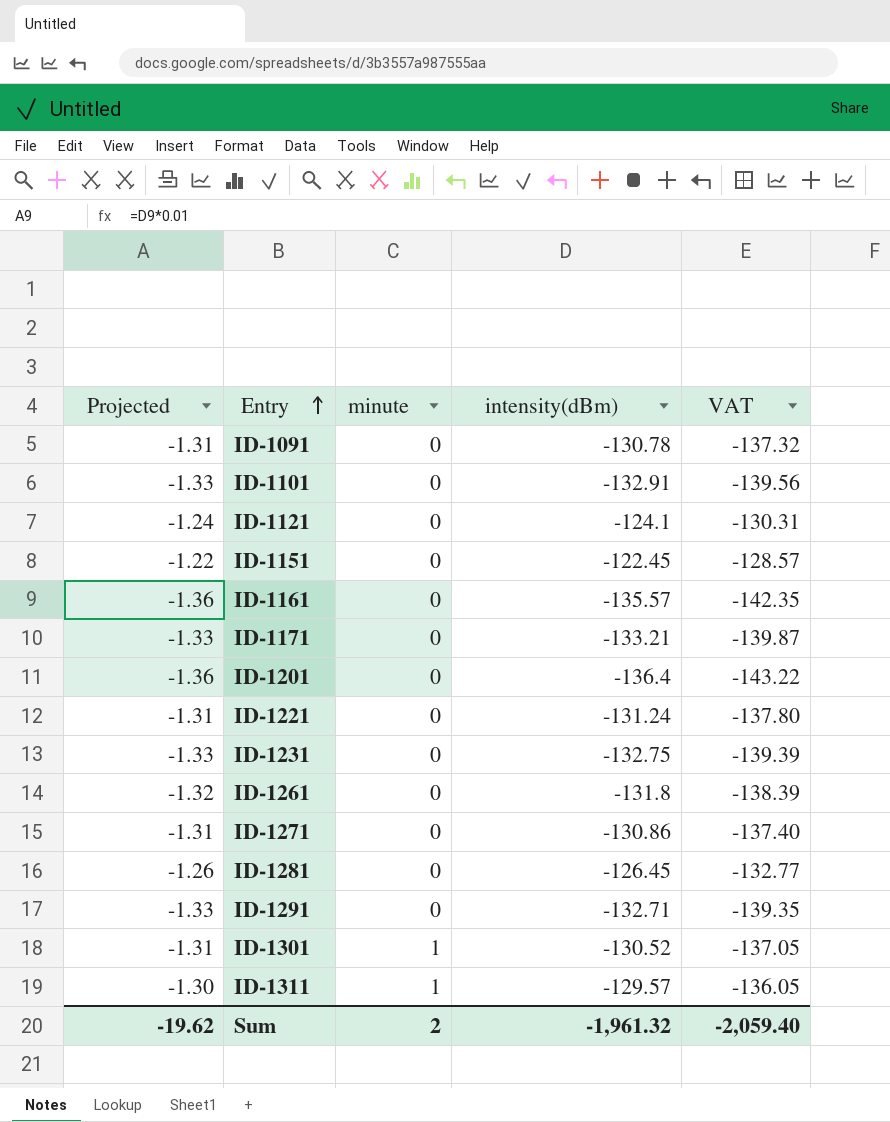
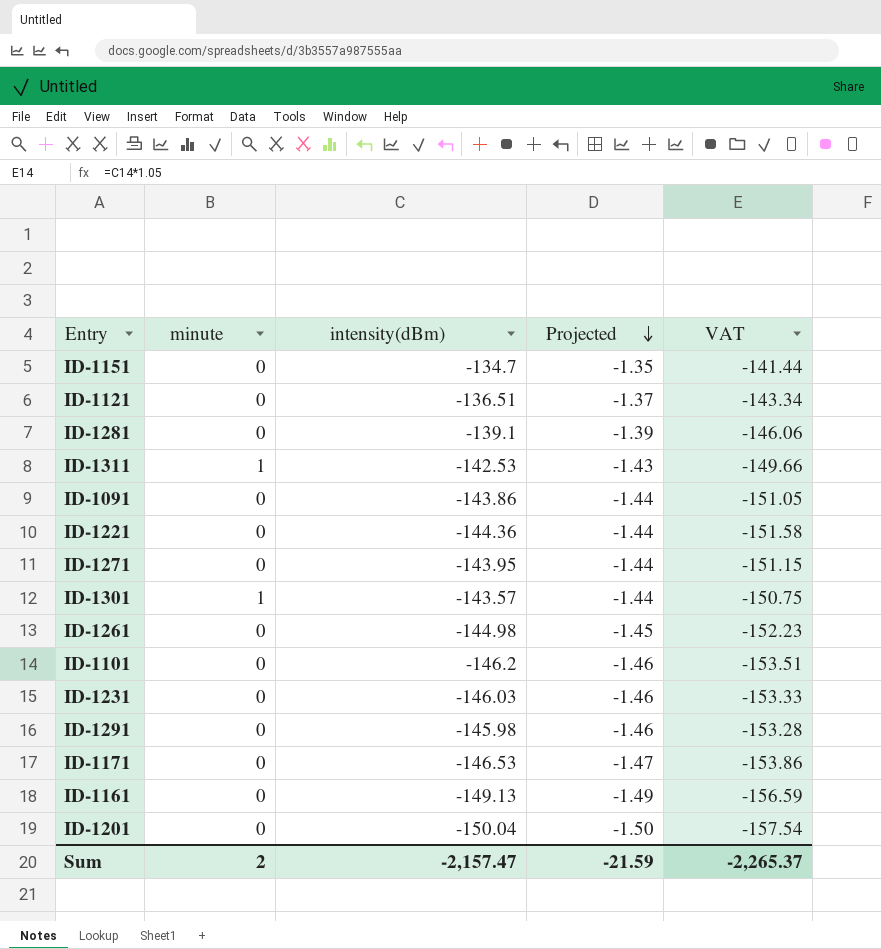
row order: Entry ascending -> Projected descending
column Projected | position: 1 -> 4
ID-1151 | intensity(dBm): -122.45 -> -134.7
ID-1151 | Projected: -1.22 -> -1.35
ID-1151 | VAT: -128.57 -> -141.44
ID-1121 | intensity(dBm): -124.1 -> -136.51
ID-1121 | Projected: -1.24 -> -1.37
ID-1121 | VAT: -130.31 -> -143.34
ID-1281 | intensity(dBm): -126.45 -> -139.1
ID-1281 | Projected: -1.26 -> -1.39
ID-1281 | VAT: -132.77 -> -146.06
ID-1311 | intensity(dBm): -129.57 -> -142.53
ID-1311 | Projected: -1.30 -> -1.43
ID-1311 | VAT: -136.05 -> -149.66
ID-1091 | intensity(dBm): -130.78 -> -143.86
ID-1091 | Projected: -1.31 -> -1.44
ID-1091 | VAT: -137.32 -> -151.05
ID-1221 | intensity(dBm): -131.24 -> -144.36
ID-1221 | Projected: -1.31 -> -1.44
ID-1221 | VAT: -137.80 -> -151.58
ID-1271 | intensity(dBm): -130.86 -> -143.95
ID-1271 | Projected: -1.31 -> -1.44
ID-1271 | VAT: -137.40 -> -151.15
ID-1301 | intensity(dBm): -130.52 -> -143.57
ID-1301 | Projected: -1.31 -> -1.44
ID-1301 | VAT: -137.05 -> -150.75
ID-1261 | intensity(dBm): -131.8 -> -144.98
ID-1261 | Projected: -1.32 -> -1.45
ID-1261 | VAT: -138.39 -> -152.23
ID-1101 | intensity(dBm): -132.91 -> -146.2
ID-1101 | Projected: -1.33 -> -1.46
ID-1101 | VAT: -139.56 -> -153.51
ID-1231 | intensity(dBm): -132.75 -> -146.03
ID-1231 | Projected: -1.33 -> -1.46
ID-1231 | VAT: -139.39 -> -153.33
ID-1291 | intensity(dBm): -132.71 -> -145.98
ID-1291 | Projected: -1.33 -> -1.46
ID-1291 | VAT: -139.35 -> -153.28
ID-1171 | intensity(dBm): -133.21 -> -146.53
ID-1171 | Projected: -1.33 -> -1.47
ID-1171 | VAT: -139.87 -> -153.86
ID-1161 | intensity(dBm): -135.57 -> -149.13
ID-1161 | Projected: -1.36 -> -1.49
ID-1161 | VAT: -142.35 -> -156.59
ID-1201 | intensity(dBm): -136.4 -> -150.04
ID-1201 | Projected: -1.36 -> -1.50
ID-1201 | VAT: -143.22 -> -157.54
Sum | intensity(dBm): -1,961.32 -> -2,157.47
Sum | Projected: -19.62 -> -21.59
Sum | VAT: -2,059.40 -> -2,265.37

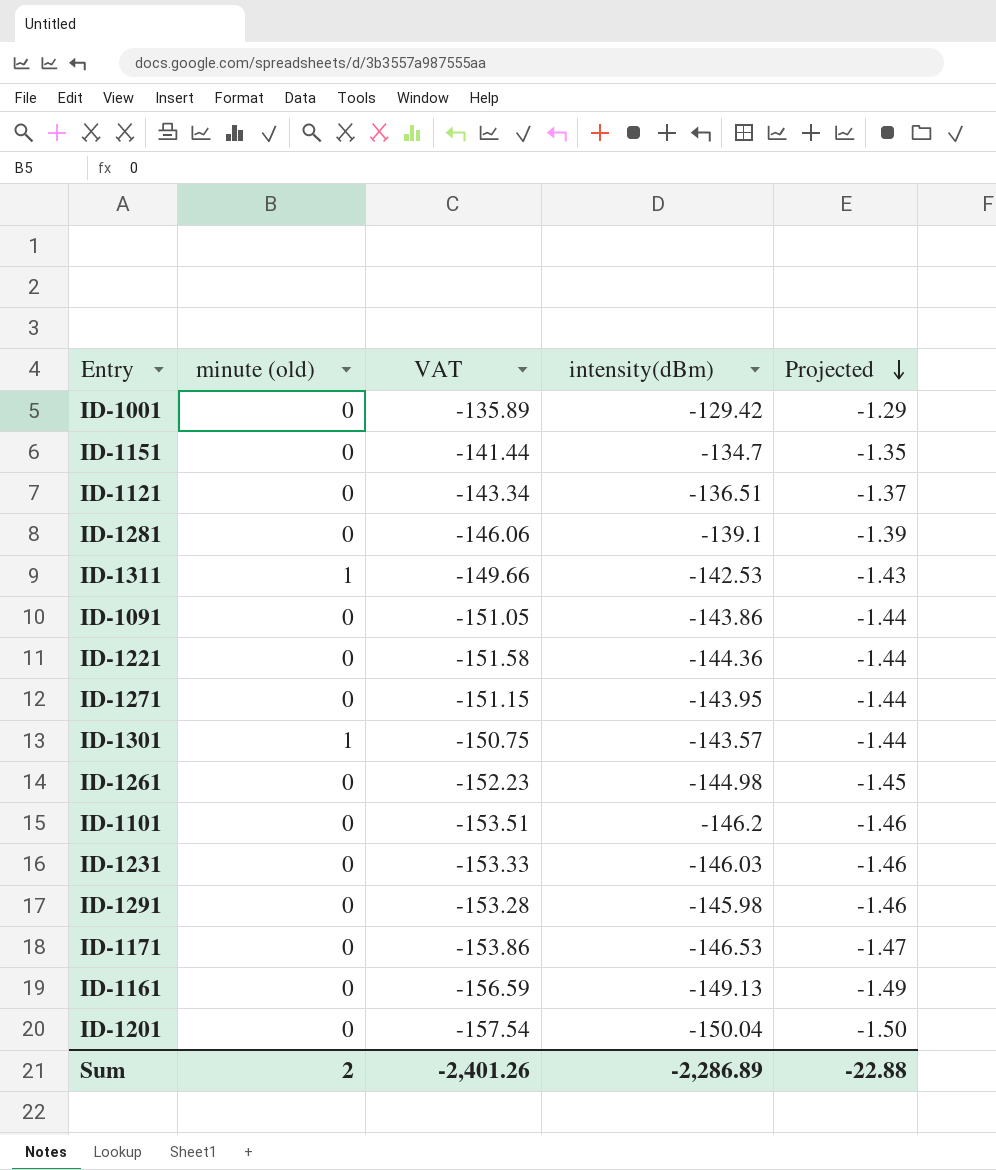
column name: minute -> minute (old)
column VAT | position: 5 -> 3
row ID-1001: none -> 0 | -135.89 | -129.42 | -1.29
Sum | VAT: -2,265.37 -> -2,401.26
Sum | intensity(dBm): -2,157.47 -> -2,286.89
Sum | Projected: -21.59 -> -22.88

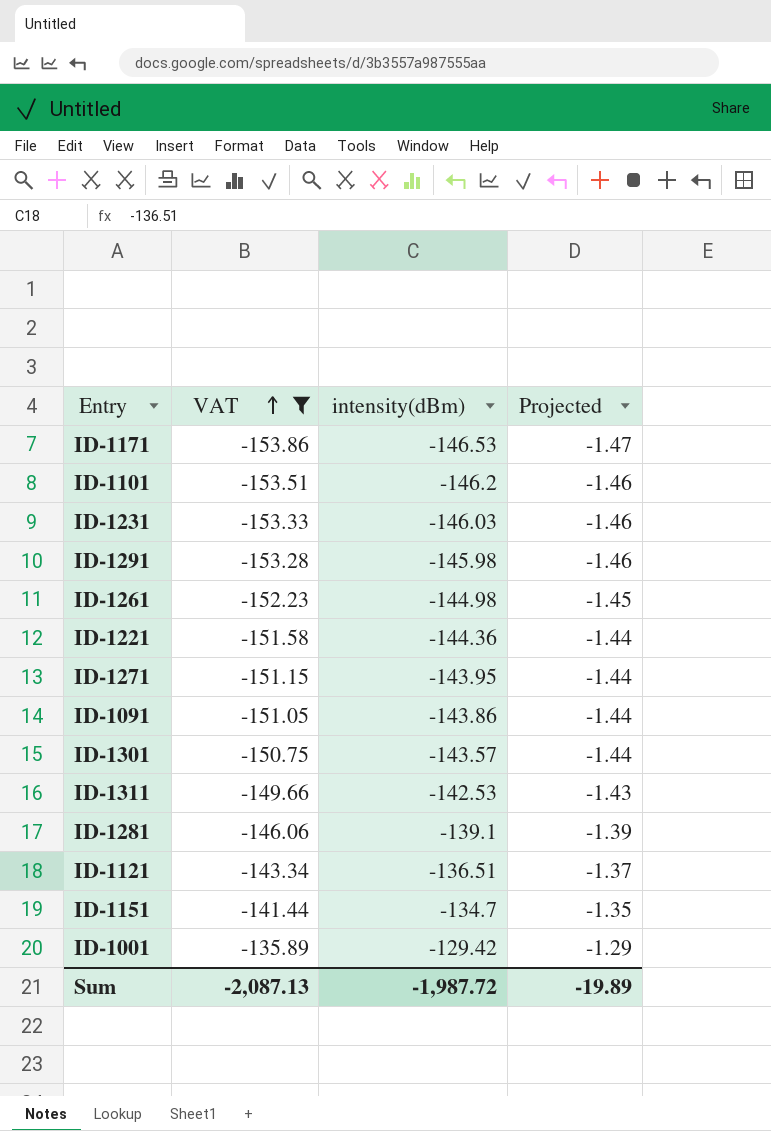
filter: none -> VAT >= -153.86
row order: Projected descending -> VAT ascending
column minute (old) | position: 2 -> none
Sum | VAT: -2,401.26 -> -2,087.13
Sum | intensity(dBm): -2,286.89 -> -1,987.72
Sum | Projected: -22.88 -> -19.89

